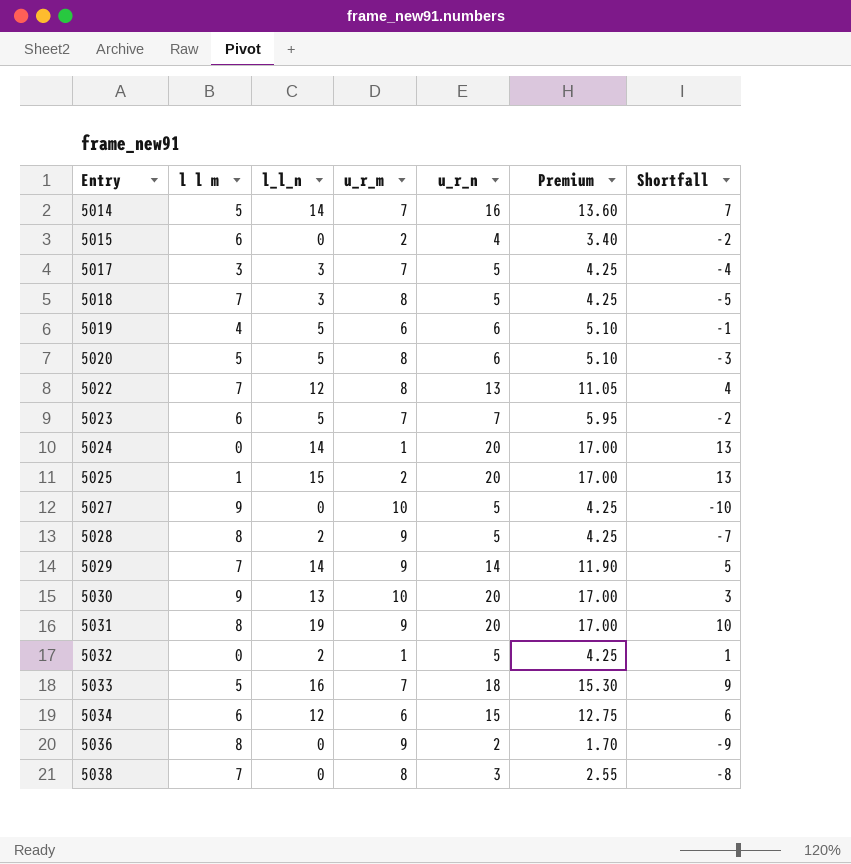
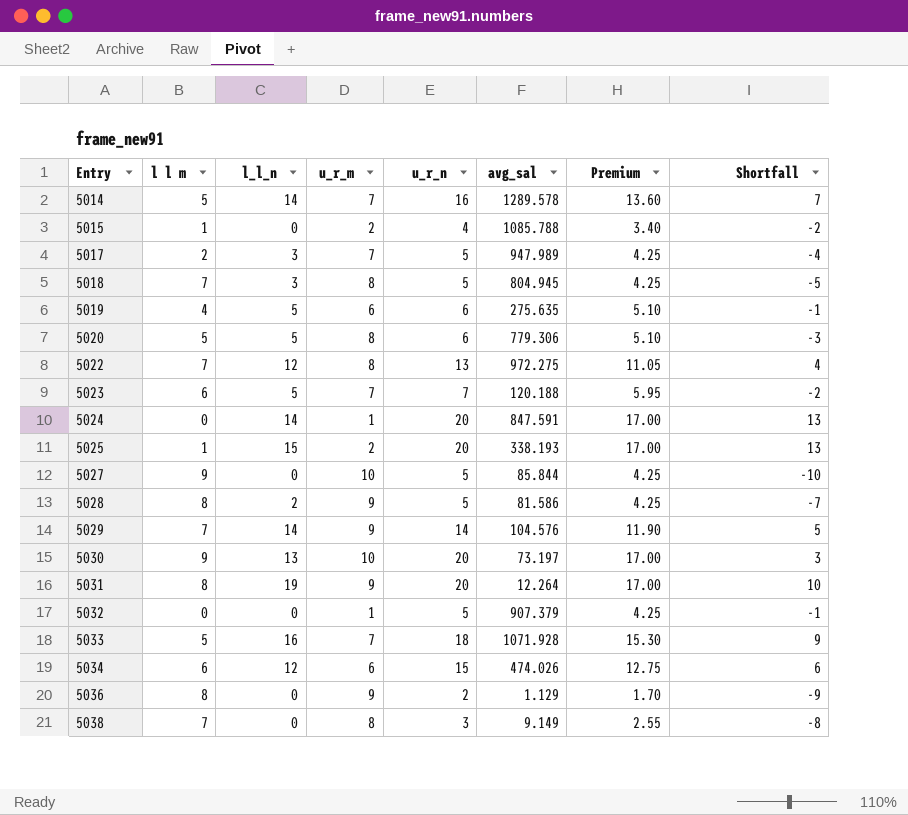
column avg_sal | position: none -> 6
5015 | l l m: 6 -> 1
5017 | l l m: 3 -> 2
5032 | l_l_n: 2 -> 0
5032 | Shortfall: 1 -> -1

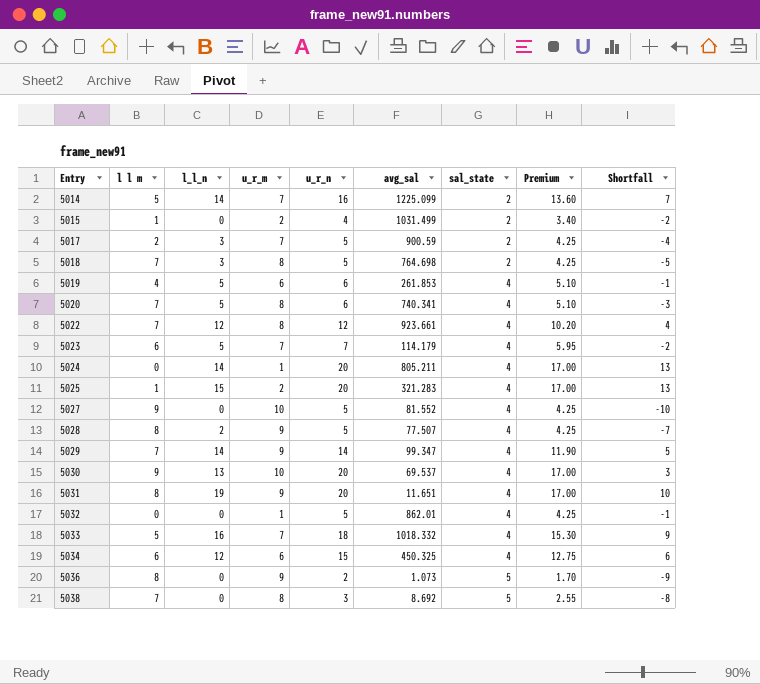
column sal_state | position: none -> 7
5014 | avg_sal: 1289.578 -> 1225.099
5015 | avg_sal: 1085.788 -> 1031.499
5017 | avg_sal: 947.989 -> 900.59
5018 | avg_sal: 804.945 -> 764.698
5019 | avg_sal: 275.635 -> 261.853
5020 | l l m: 5 -> 7
5020 | avg_sal: 779.306 -> 740.341
5022 | u_r_n: 13 -> 12
5022 | avg_sal: 972.275 -> 923.661
5022 | Premium: 11.05 -> 10.20
5023 | avg_sal: 120.188 -> 114.179
5024 | avg_sal: 847.591 -> 805.211
5025 | avg_sal: 338.193 -> 321.283
5027 | avg_sal: 85.844 -> 81.552
5028 | avg_sal: 81.586 -> 77.507
5029 | avg_sal: 104.576 -> 99.347
5030 | avg_sal: 73.197 -> 69.537
5031 | avg_sal: 12.264 -> 11.651
5032 | avg_sal: 907.379 -> 862.01
5033 | avg_sal: 1071.928 -> 1018.332
5034 | avg_sal: 474.026 -> 450.325
5036 | avg_sal: 1.129 -> 1.073
5038 | avg_sal: 9.149 -> 8.692

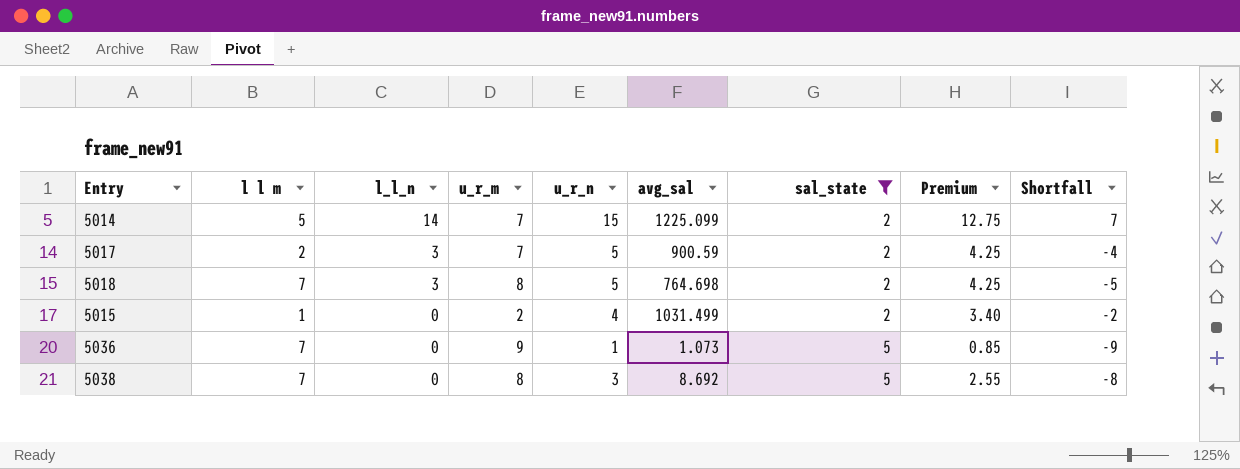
filter: none -> sal_state != 4
row order: Entry ascending -> l_l_n descending
5014 | u_r_n: 16 -> 15
5014 | Premium: 13.60 -> 12.75
5036 | l l m: 8 -> 7
5036 | u_r_n: 2 -> 1
5036 | Premium: 1.70 -> 0.85

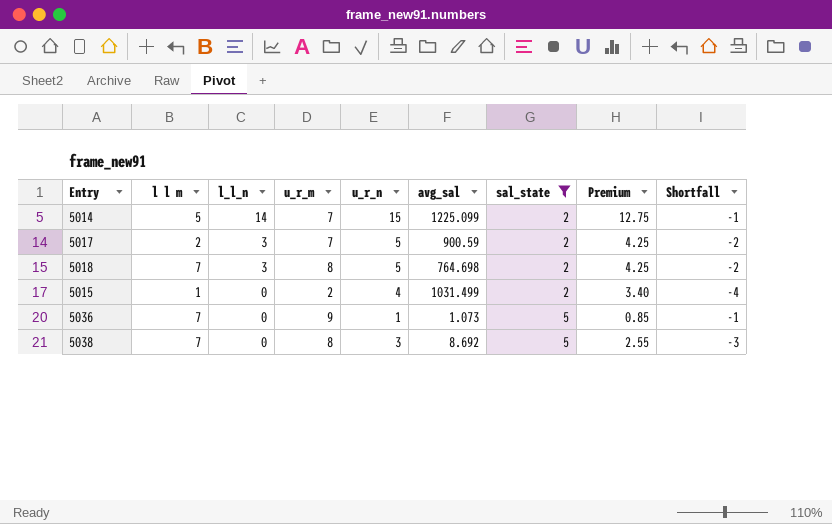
column Shortfall | formula: [l_l_n] - [u_r_m] -> [l_l_n] - [u_r_n]

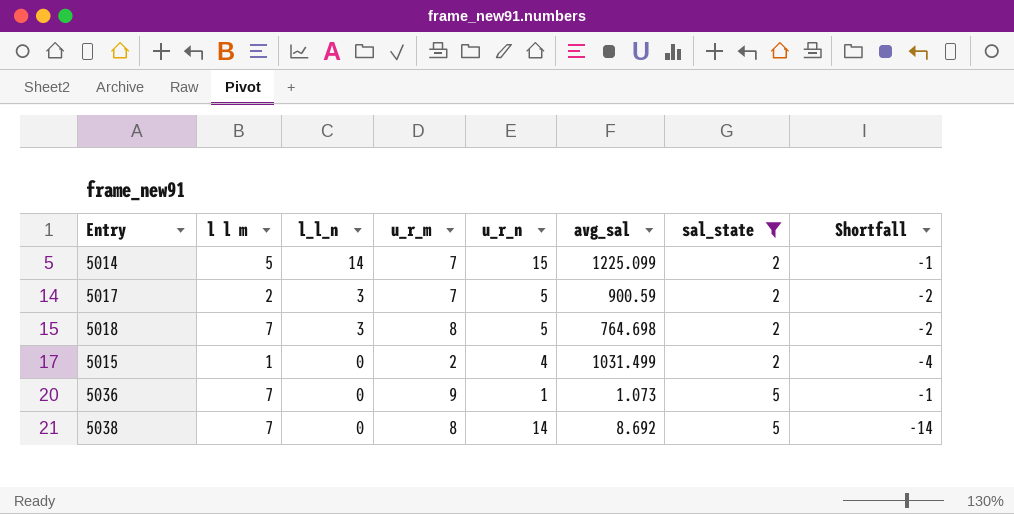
column Premium | formula: [u_r_n] * 0.85 -> none
5038 | u_r_n: 3 -> 14
5038 | Shortfall: -3 -> -14

